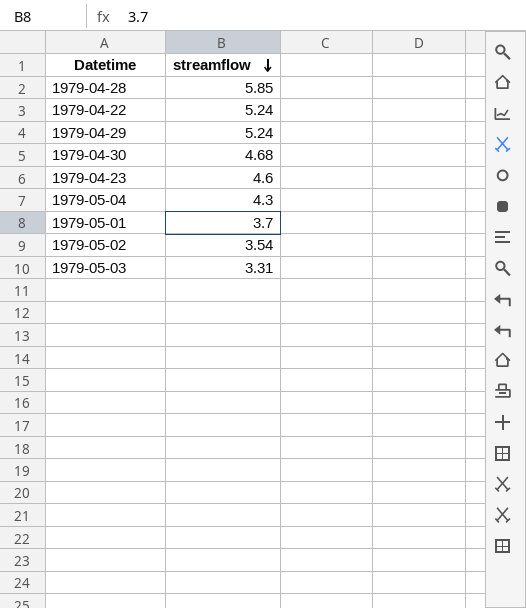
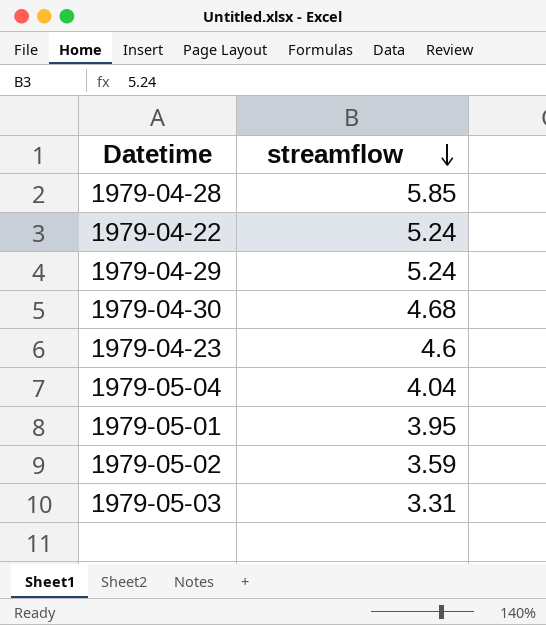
1979-05-04 | streamflow: 4.3 -> 4.04
1979-05-01 | streamflow: 3.7 -> 3.95
1979-05-02 | streamflow: 3.54 -> 3.59

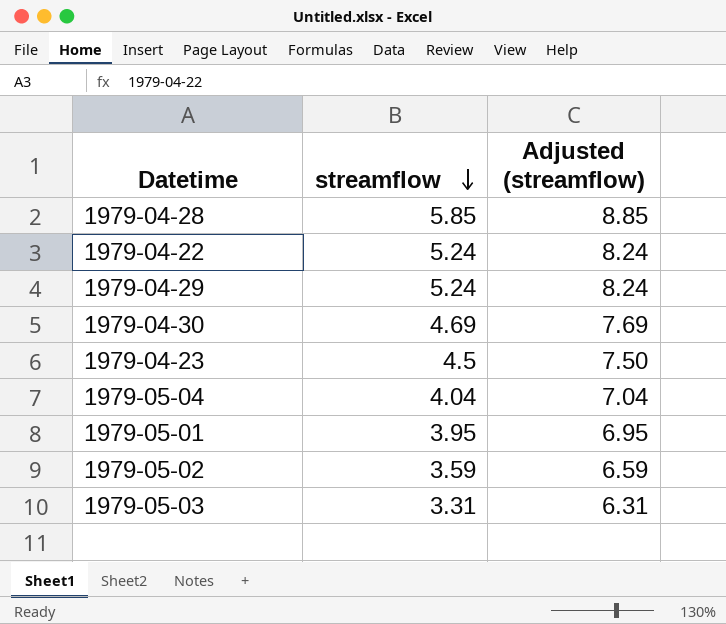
column Adjusted (streamflow) | formula: none -> [streamflow] + 3
1979-04-30 | streamflow: 4.68 -> 4.69
1979-04-23 | streamflow: 4.6 -> 4.5

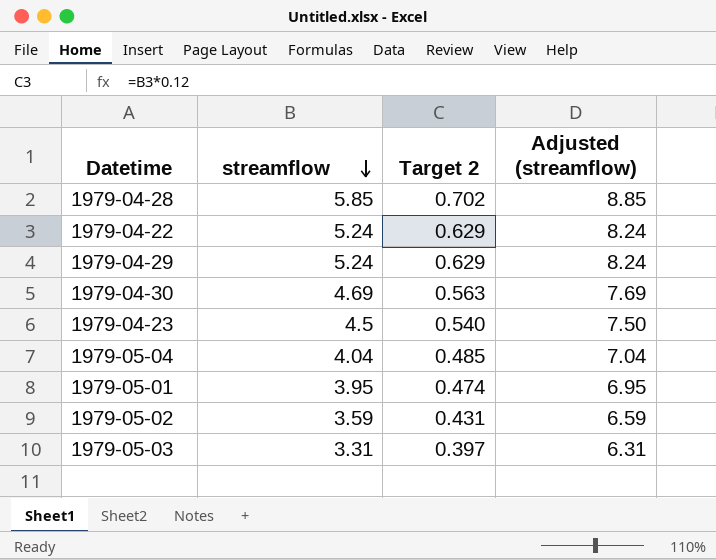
column Target 2 | formula: none -> [streamflow] * 0.12

